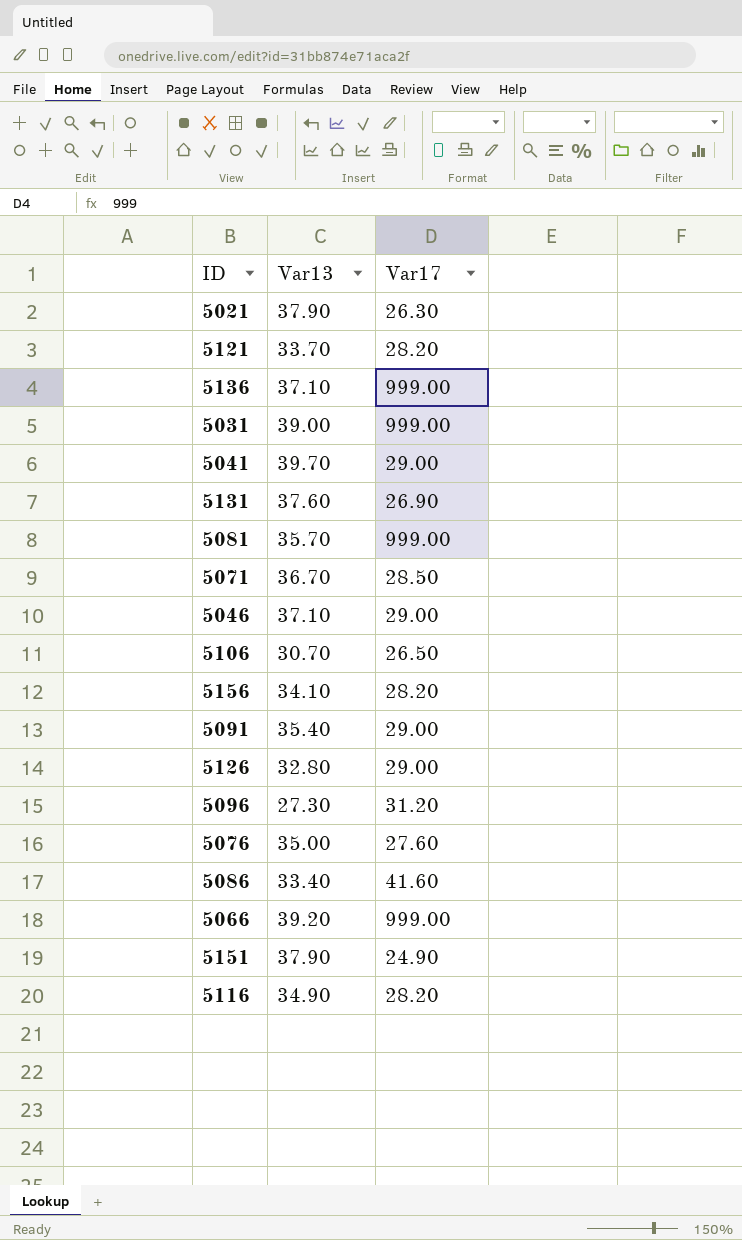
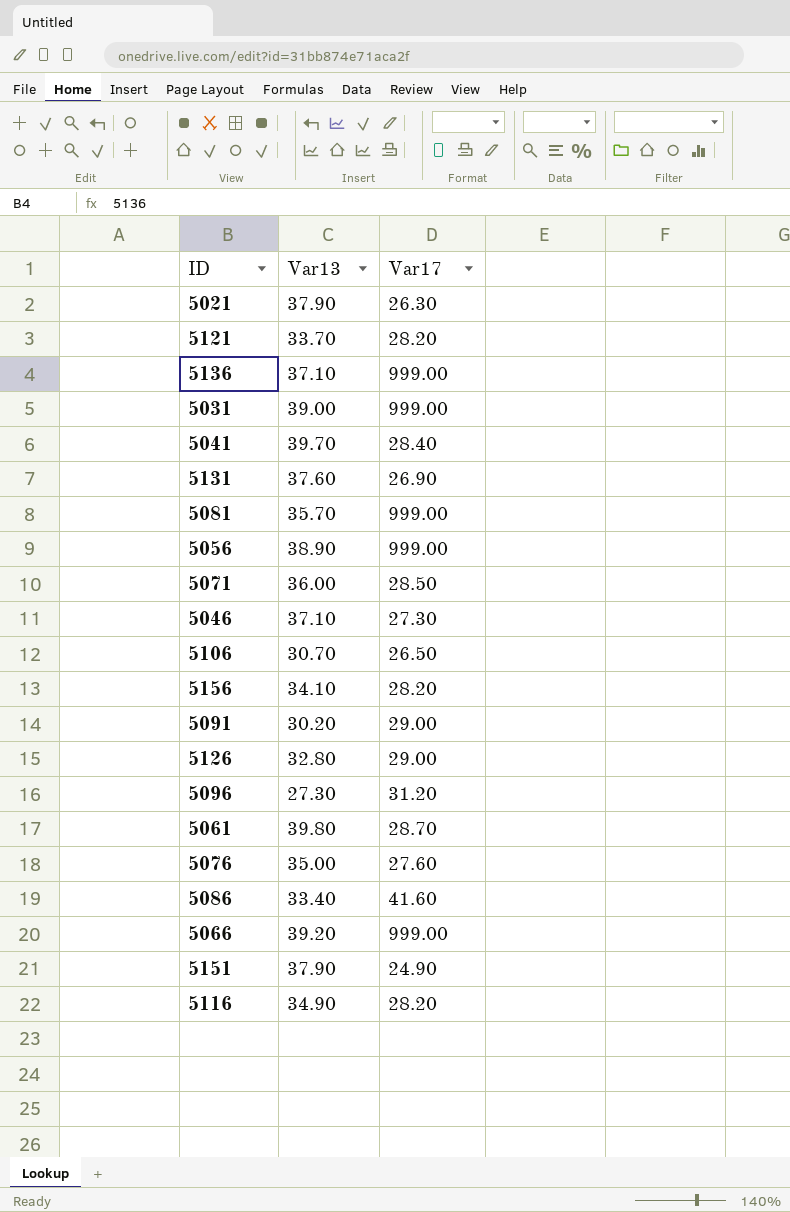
5041 | Var17: 29.00 -> 28.40
row 5056: none -> 38.90 | 999.00
5071 | Var13: 36.70 -> 36.00
5046 | Var17: 29.00 -> 27.30
5091 | Var13: 35.40 -> 30.20
row 5061: none -> 39.80 | 28.70

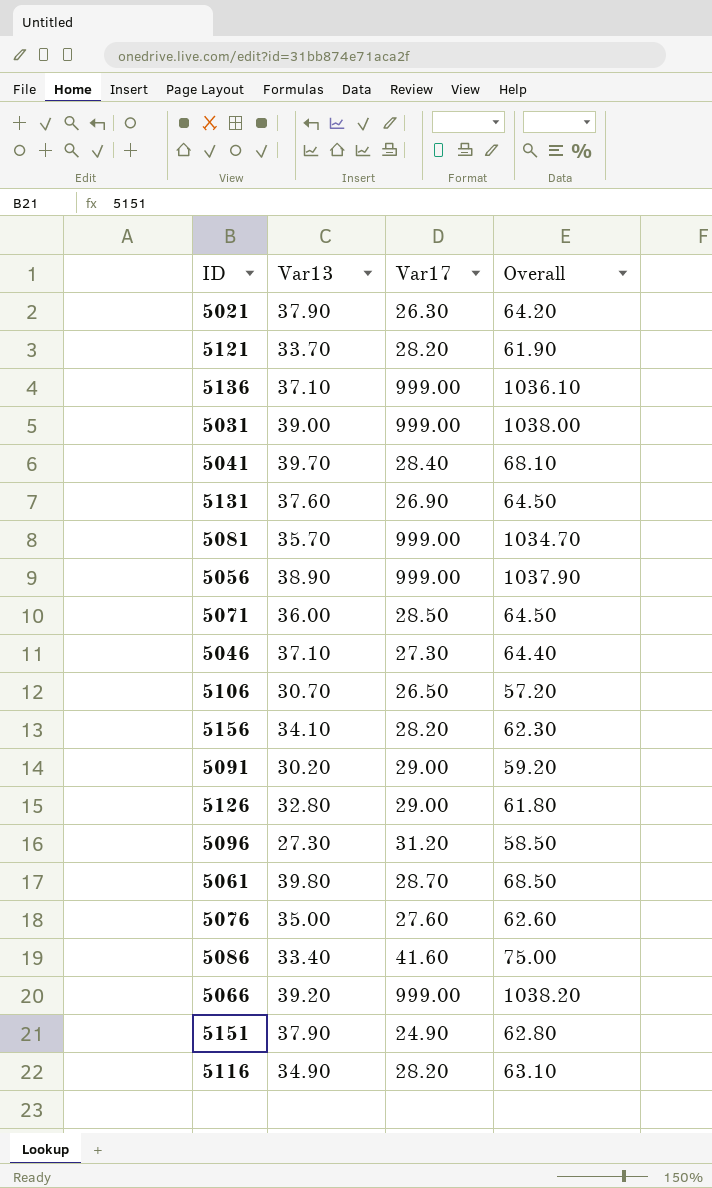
column Overall | formula: none -> [Var13] + [Var17]

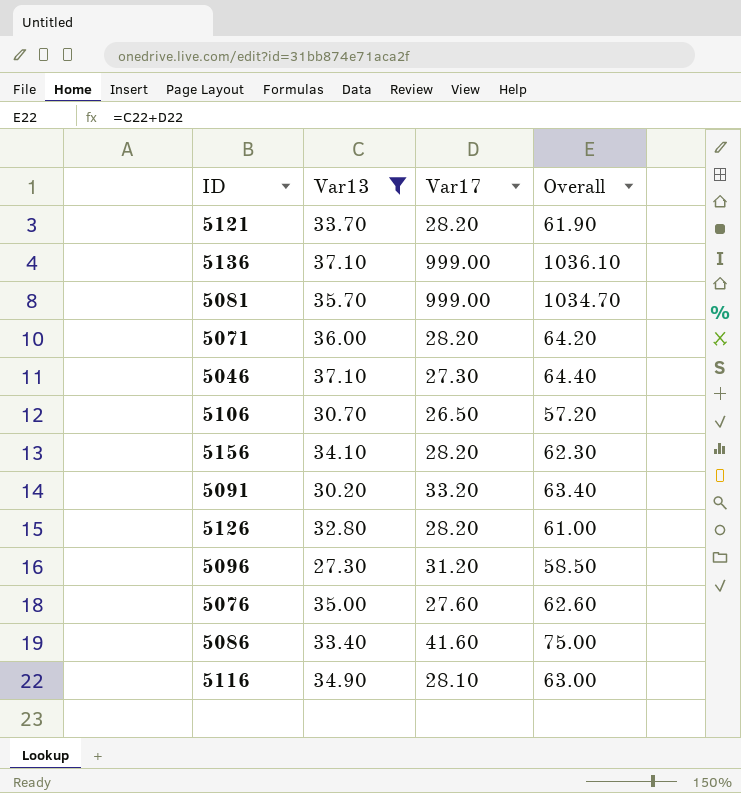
filter: none -> Var13 <= 37.10
5071 | Var17: 28.50 -> 28.20
5071 | Overall: 64.50 -> 64.20
5091 | Var17: 29.00 -> 33.20
5091 | Overall: 59.20 -> 63.40
5126 | Var17: 29.00 -> 28.20
5126 | Overall: 61.80 -> 61.00
5116 | Var17: 28.20 -> 28.10
5116 | Overall: 63.10 -> 63.00

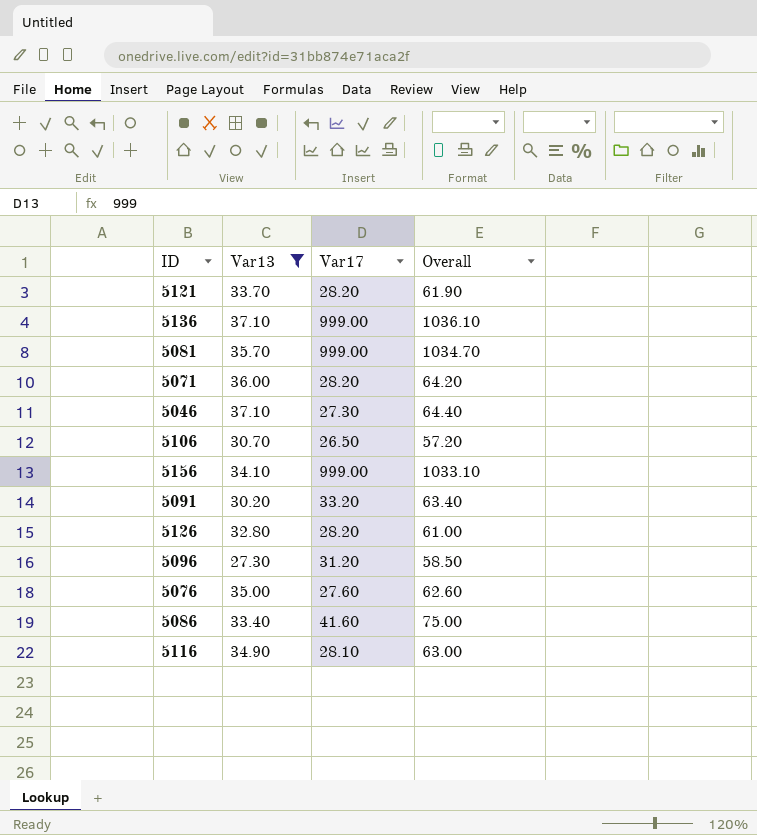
5156 | Var17: 28.20 -> 999.00
5156 | Overall: 62.30 -> 1033.10

